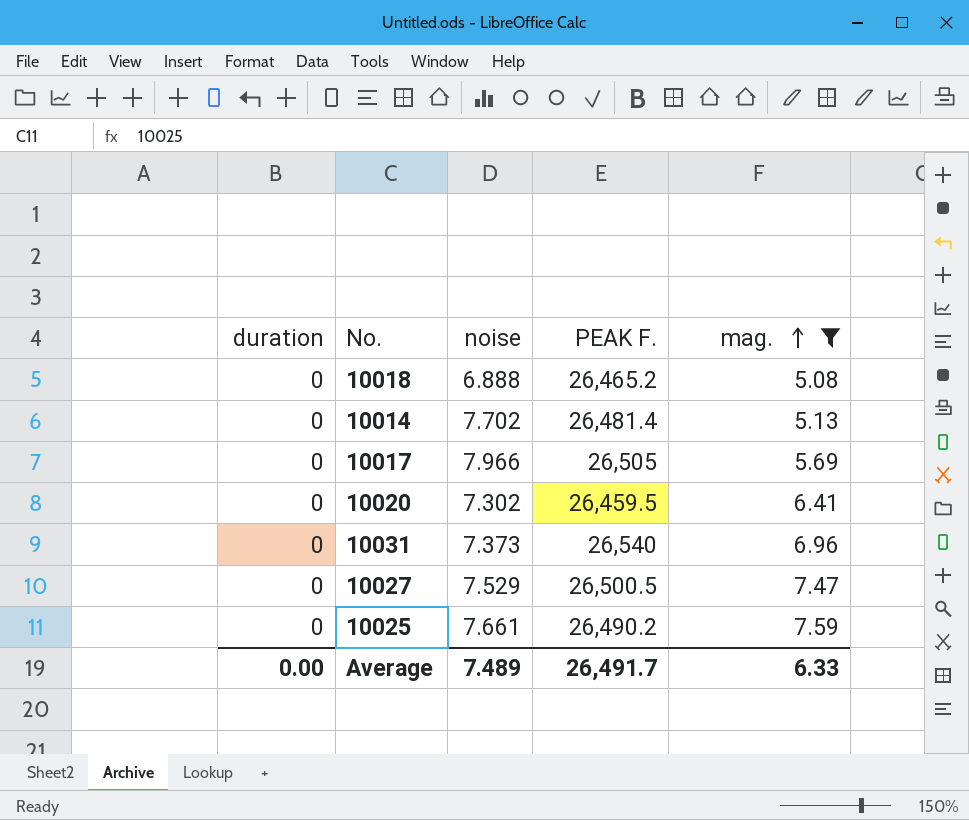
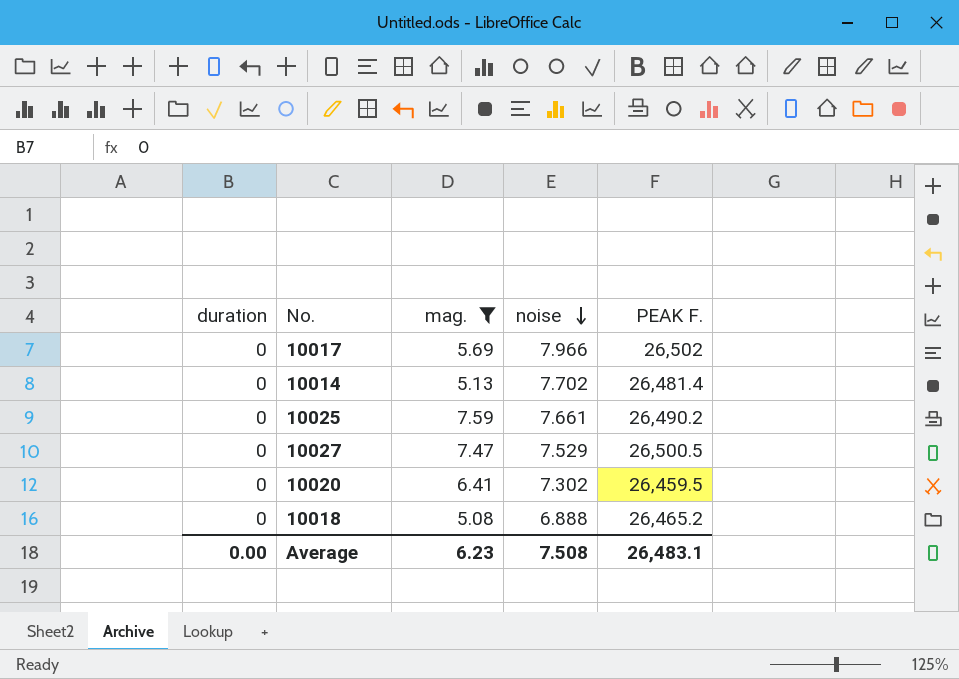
row order: mag. ascending -> noise descending
column mag. | position: 5 -> 3
row 10031: 0 | 7.373 | 26,540 | 6.96 -> none
10017 | PEAK F.: 26,505 -> 26,502
Average | mag.: 6.33 -> 6.23
Average | noise: 7.489 -> 7.508
Average | PEAK F.: 26,491.7 -> 26,483.1

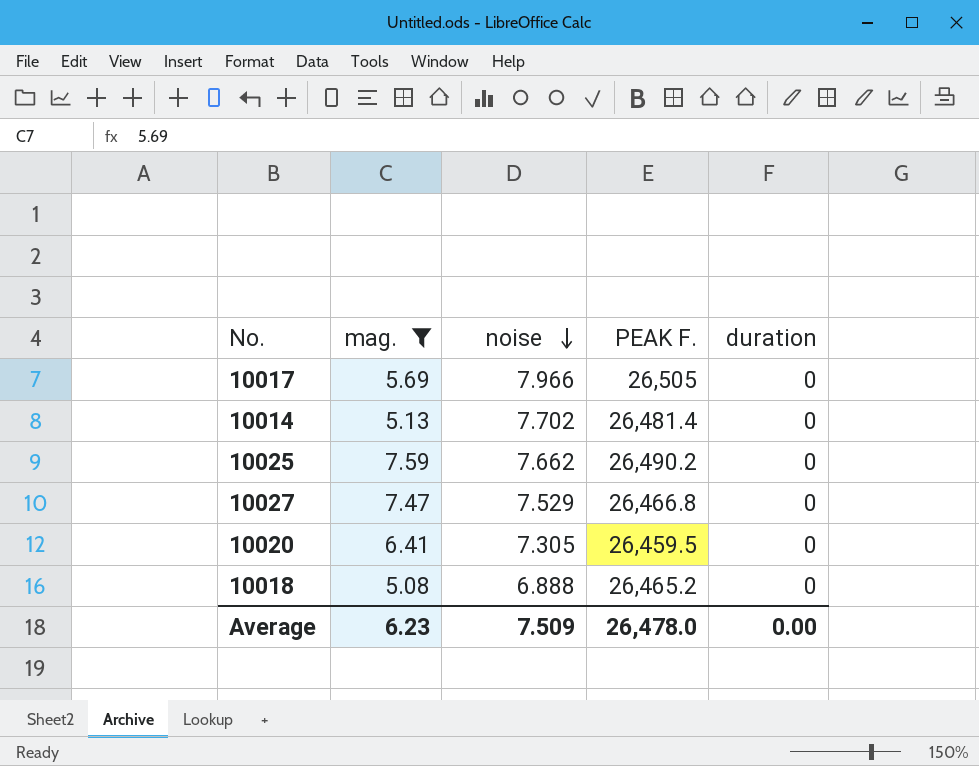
column duration | position: 1 -> 5
10017 | PEAK F.: 26,502 -> 26,505
10025 | noise: 7.661 -> 7.662
10027 | PEAK F.: 26,500.5 -> 26,466.8
10020 | noise: 7.302 -> 7.305
Average | noise: 7.508 -> 7.509
Average | PEAK F.: 26,483.1 -> 26,478.0

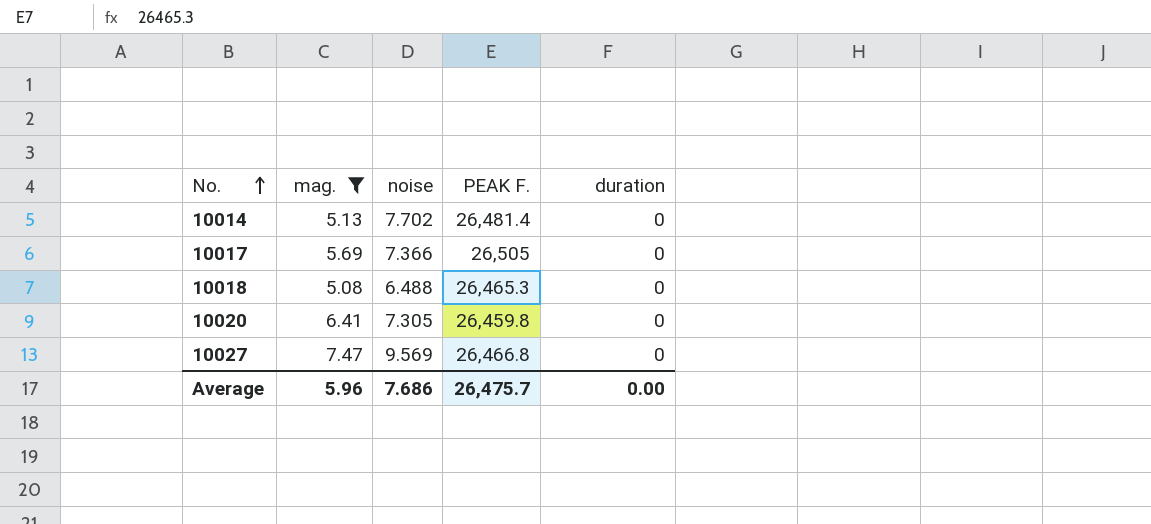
row order: noise descending -> No. ascending
row 10025: 7.59 | 7.662 | 26,490.2 | 0 -> none
10017 | noise: 7.966 -> 7.366
10018 | noise: 6.888 -> 6.488
10018 | PEAK F.: 26,465.2 -> 26,465.3
10020 | PEAK F.: 26,459.5 -> 26,459.8
10027 | noise: 7.529 -> 9.569
Average | mag.: 6.23 -> 5.96
Average | noise: 7.509 -> 7.686
Average | PEAK F.: 26,478.0 -> 26,475.7

